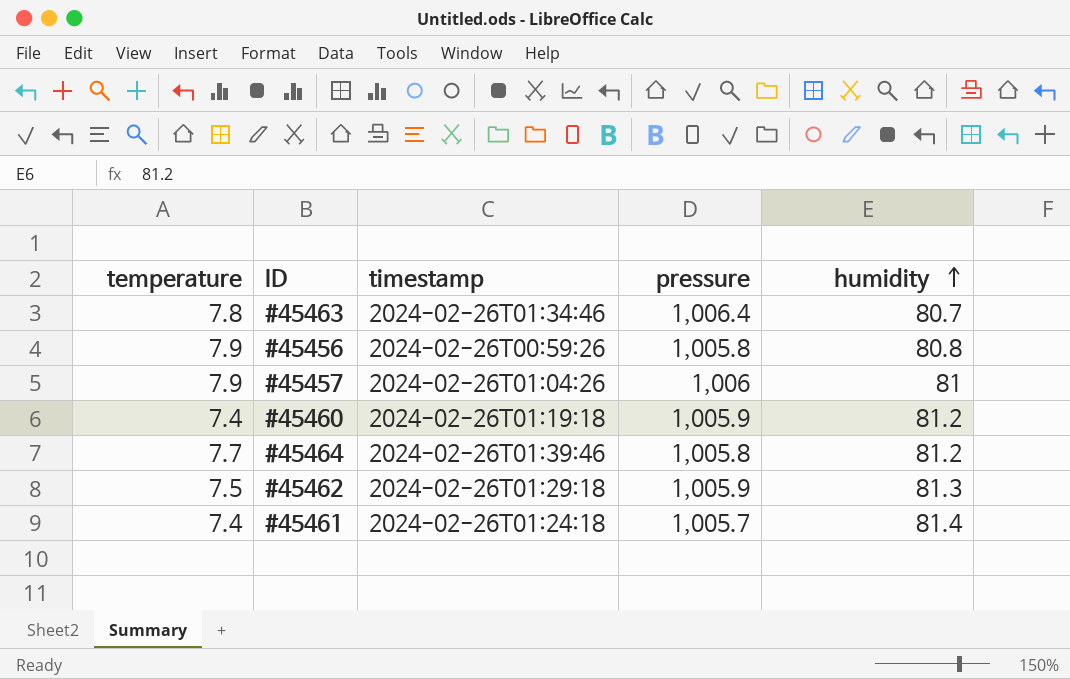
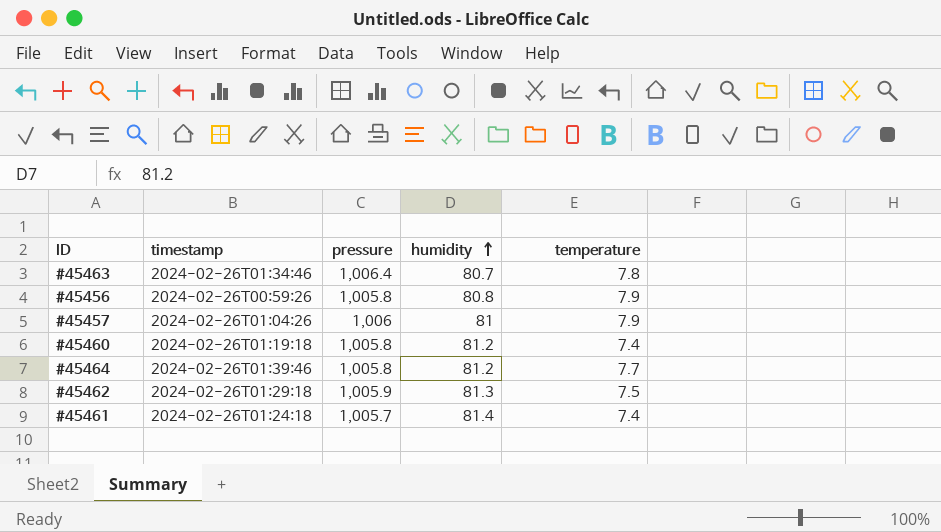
column temperature | position: 1 -> 5
#45460 | pressure: 1,005.9 -> 1,005.8

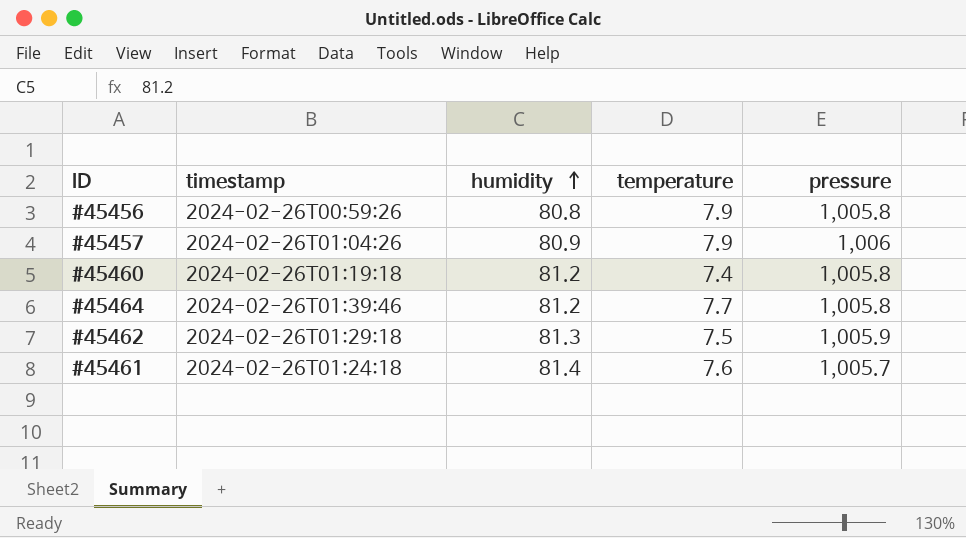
column pressure | position: 3 -> 5
row #45463: 2024-02-26T01:34:46 | 1,006.4 | 80.7 | 7.8 -> none
#45457 | humidity: 81 -> 80.9
#45461 | temperature: 7.4 -> 7.6

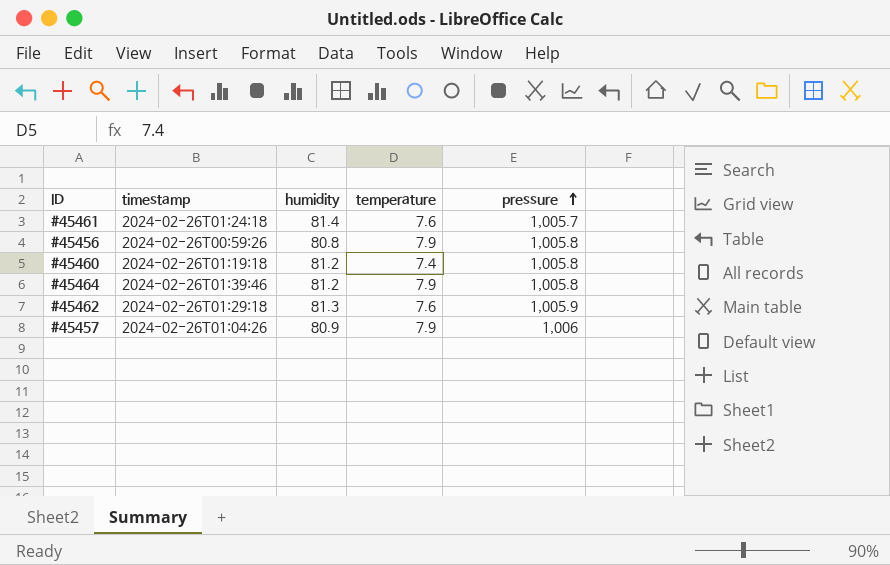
row order: humidity ascending -> pressure ascending
#45464 | temperature: 7.7 -> 7.9
#45462 | temperature: 7.5 -> 7.6

